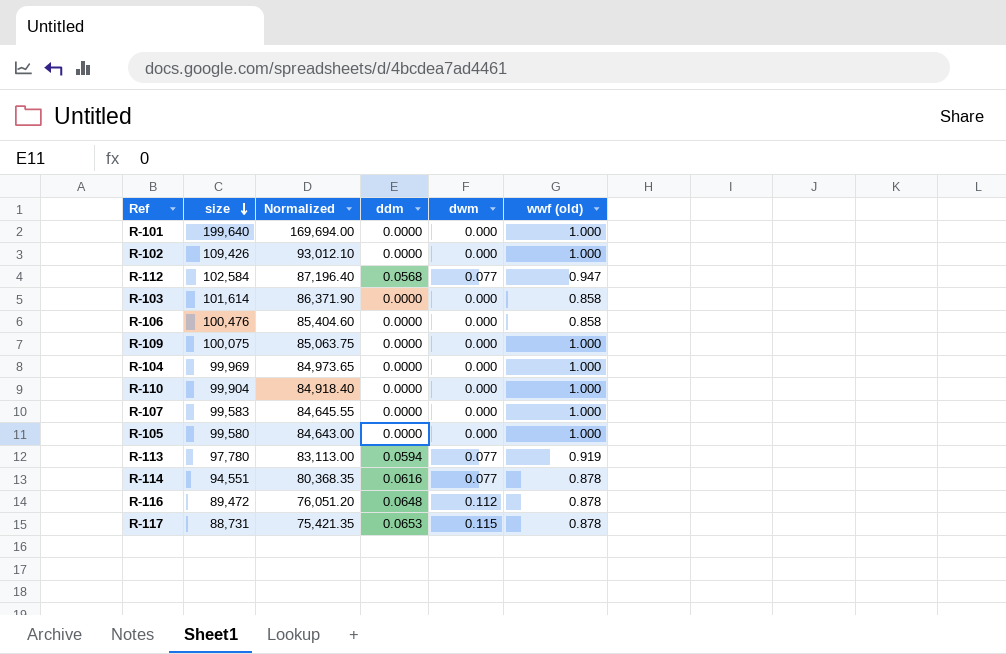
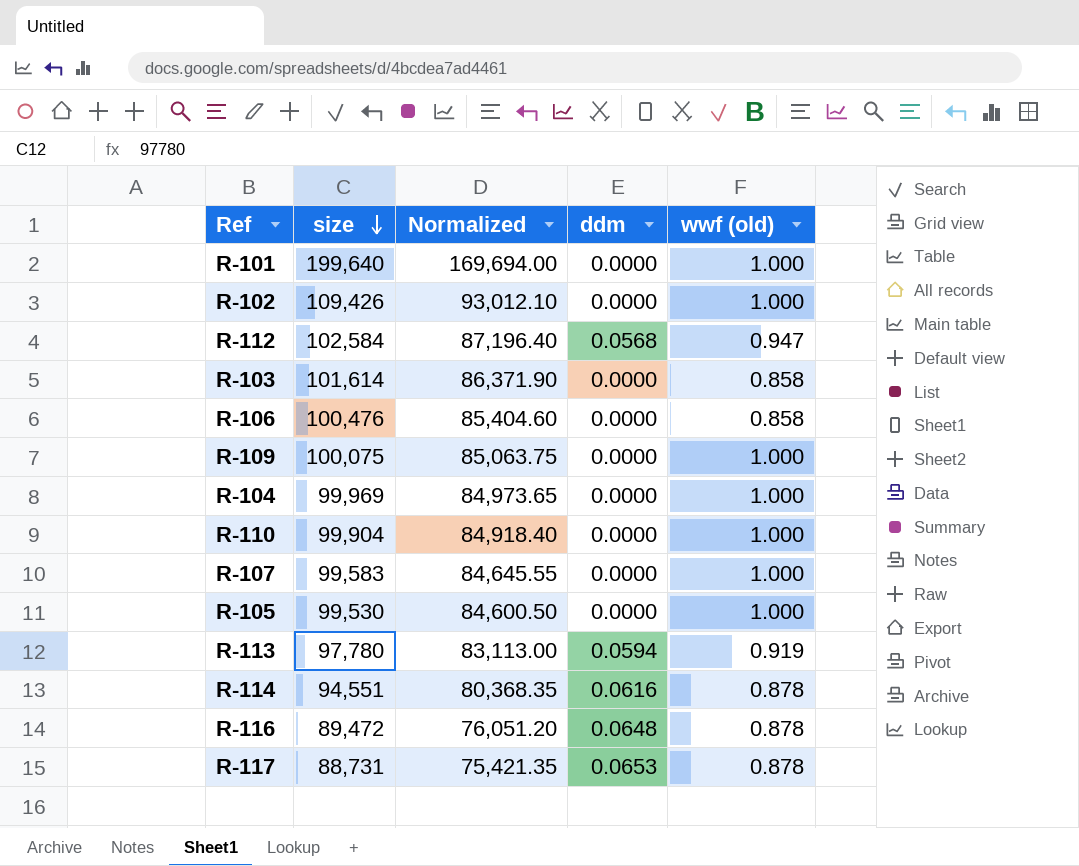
column dwm | position: 5 -> none
R-105 | size: 99,580 -> 99,530
R-105 | Normalized: 84,643.00 -> 84,600.50

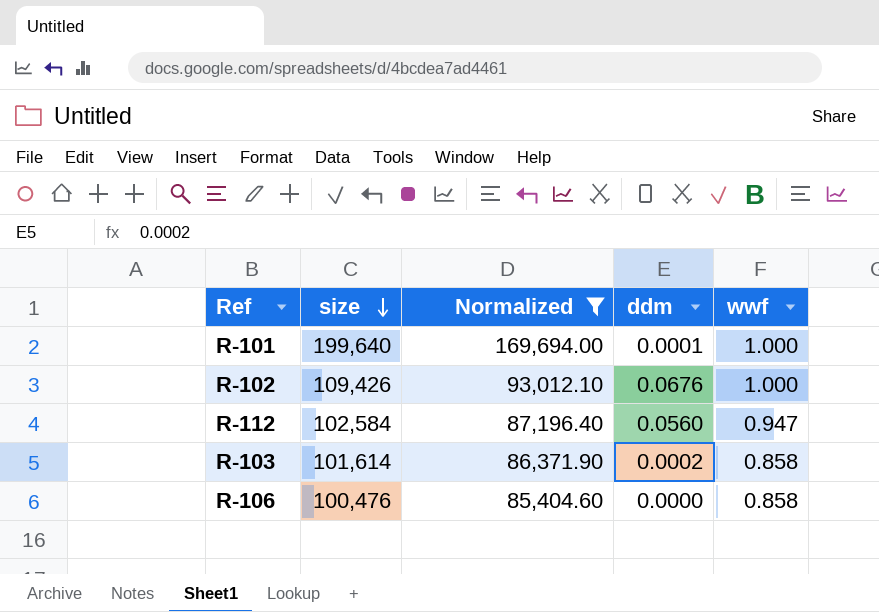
filter: none -> Normalized >= 85,404.60
column name: wwf (old) -> wwf
R-101 | ddm: 0.0000 -> 0.0001
R-102 | ddm: 0.0000 -> 0.0676
R-112 | ddm: 0.0568 -> 0.0560
R-103 | ddm: 0.0000 -> 0.0002

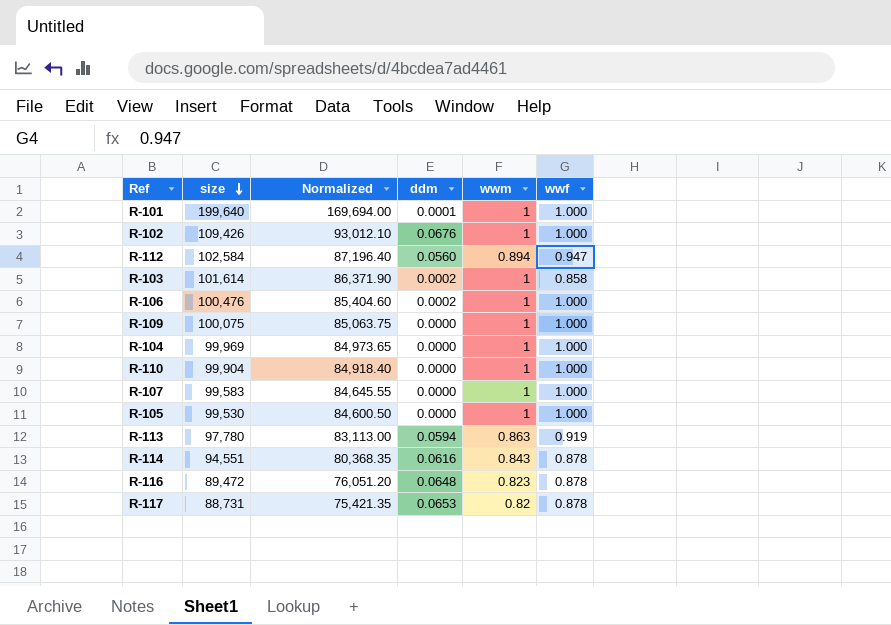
filter: Normalized >= 85,404.60 -> none
column wwm | position: none -> 5
R-106 | ddm: 0.0000 -> 0.0002
R-106 | wwf: 0.858 -> 1.000

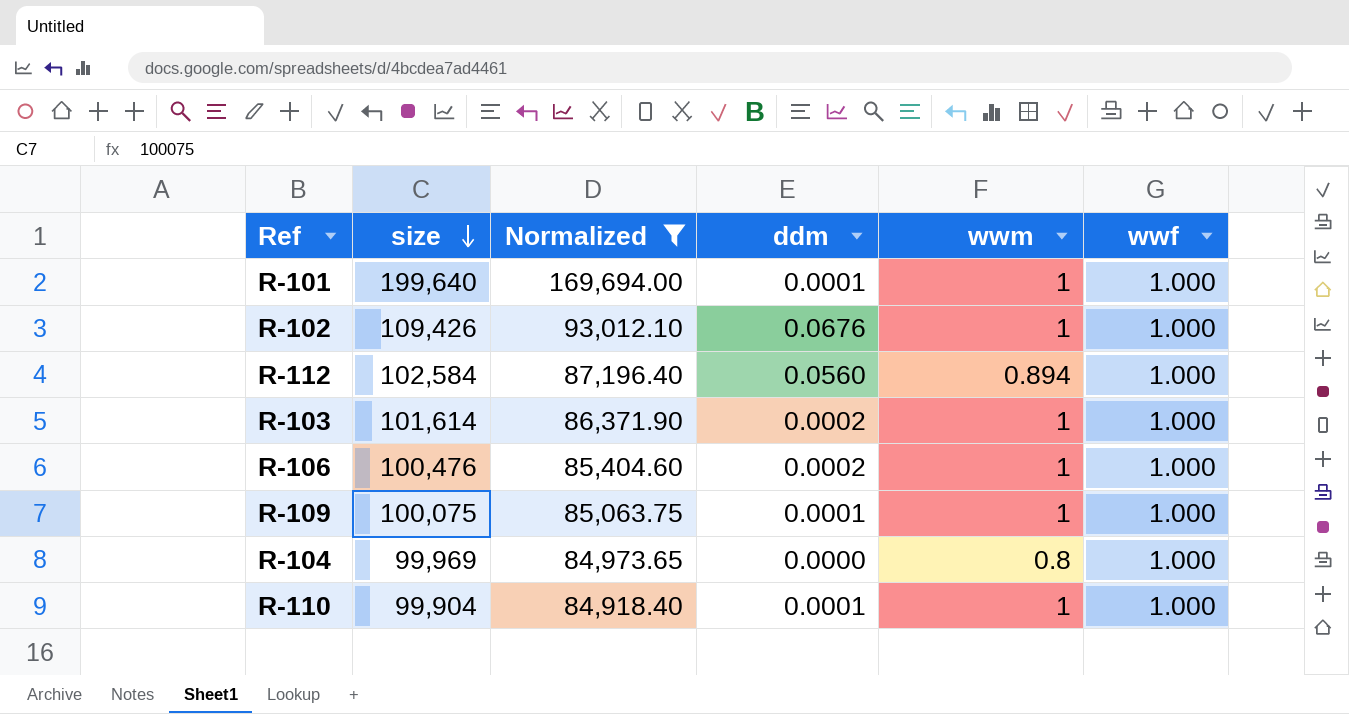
filter: none -> Normalized >= 84,918.40
R-112 | wwf: 0.947 -> 1.000
R-103 | wwf: 0.858 -> 1.000
R-109 | ddm: 0.0000 -> 0.0001
R-104 | wwm: 1 -> 0.8
R-110 | ddm: 0.0000 -> 0.0001

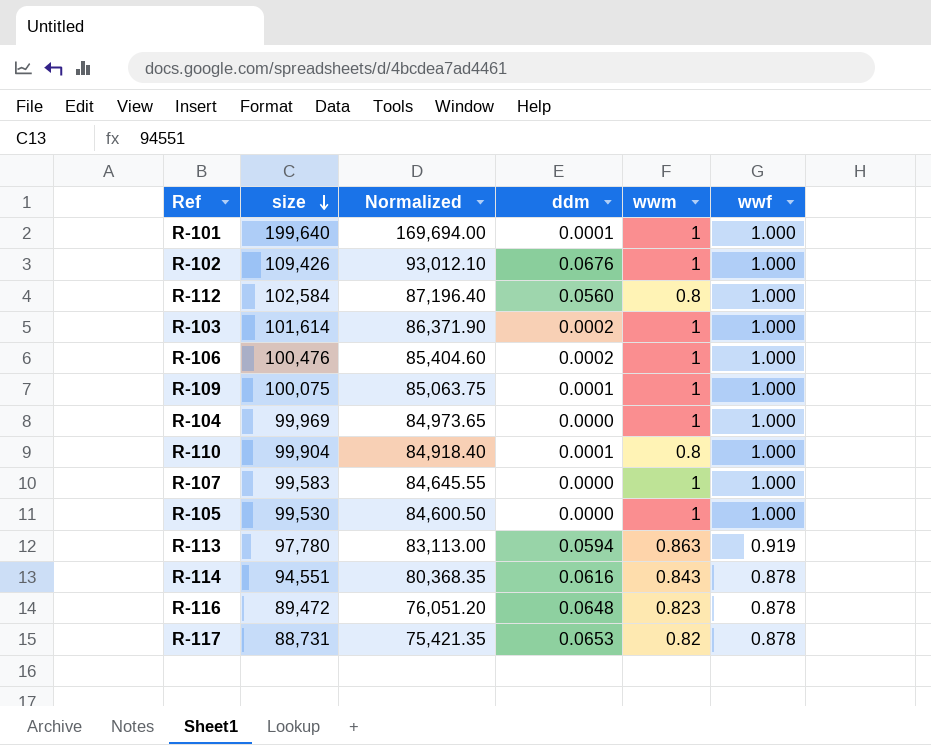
filter: Normalized >= 84,918.40 -> none
R-112 | wwm: 0.894 -> 0.8
R-104 | wwm: 0.8 -> 1
R-110 | wwm: 1 -> 0.8

